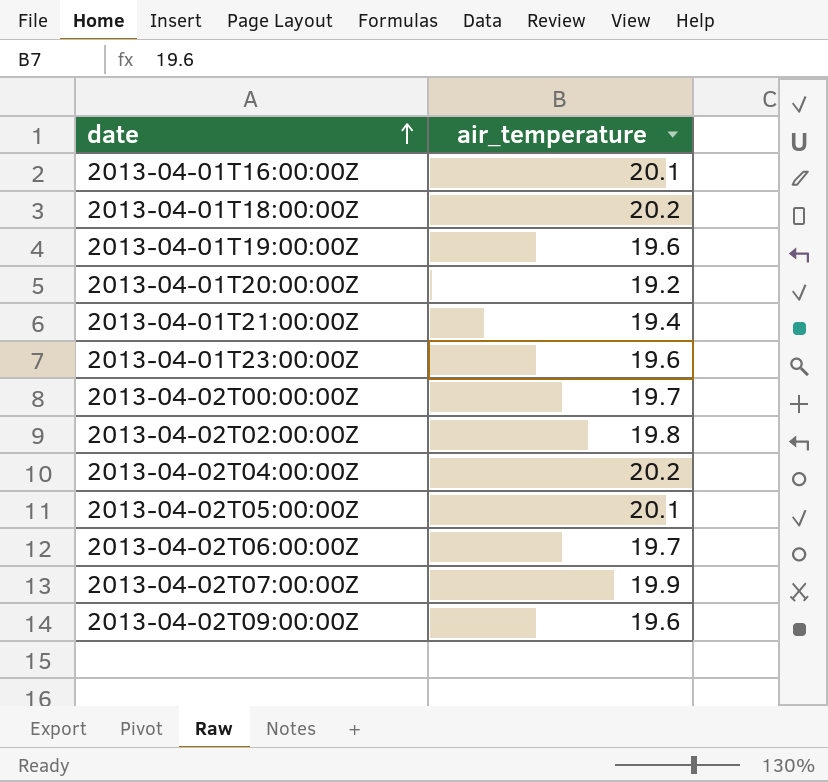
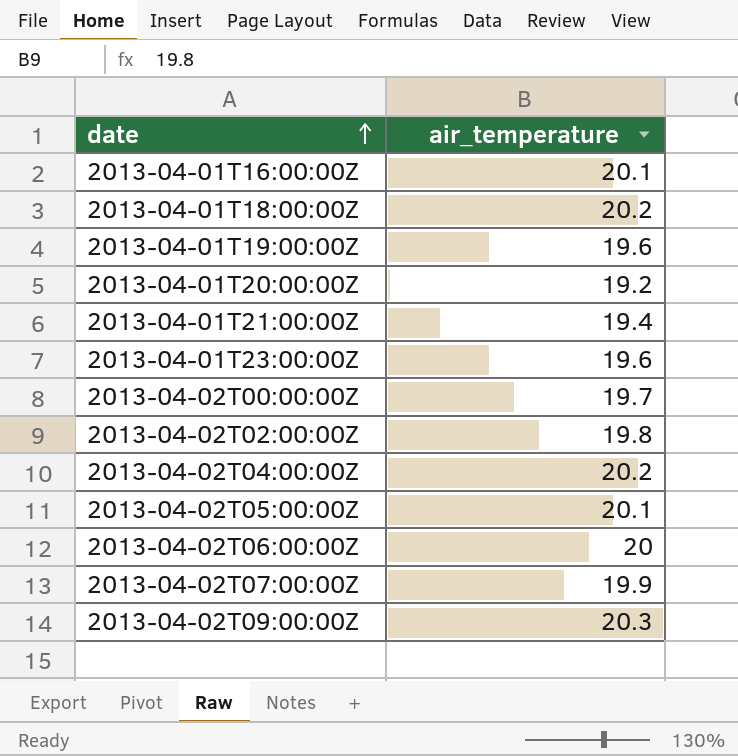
2013-04-02T06:00:00Z | air_temperature: 19.7 -> 20
2013-04-02T09:00:00Z | air_temperature: 19.6 -> 20.3

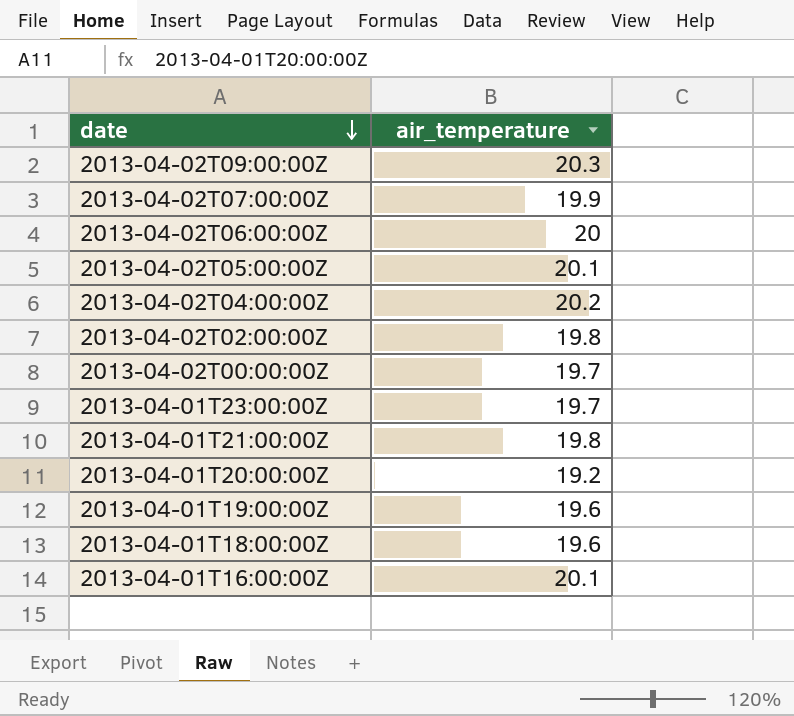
row order: date ascending -> date descending
2013-04-01T23:00:00Z | air_temperature: 19.6 -> 19.7
2013-04-01T21:00:00Z | air_temperature: 19.4 -> 19.8
2013-04-01T18:00:00Z | air_temperature: 20.2 -> 19.6

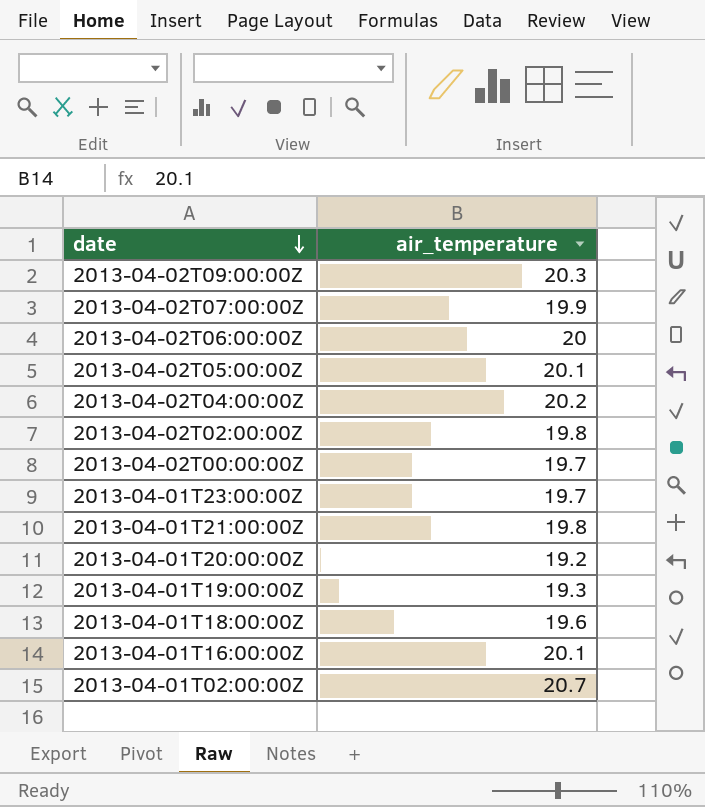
2013-04-01T19:00:00Z | air_temperature: 19.6 -> 19.3
row 2013-04-01T02:00:00Z: none -> 20.7

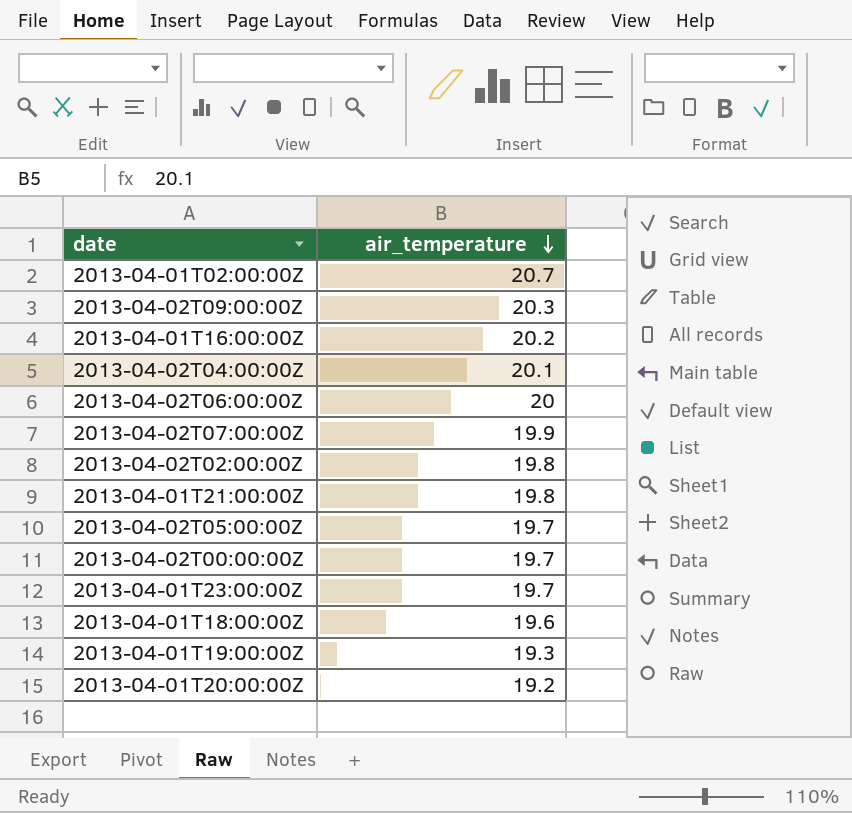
row order: date descending -> air_temperature descending
2013-04-01T16:00:00Z | air_temperature: 20.1 -> 20.2
2013-04-02T04:00:00Z | air_temperature: 20.2 -> 20.1
2013-04-02T05:00:00Z | air_temperature: 20.1 -> 19.7

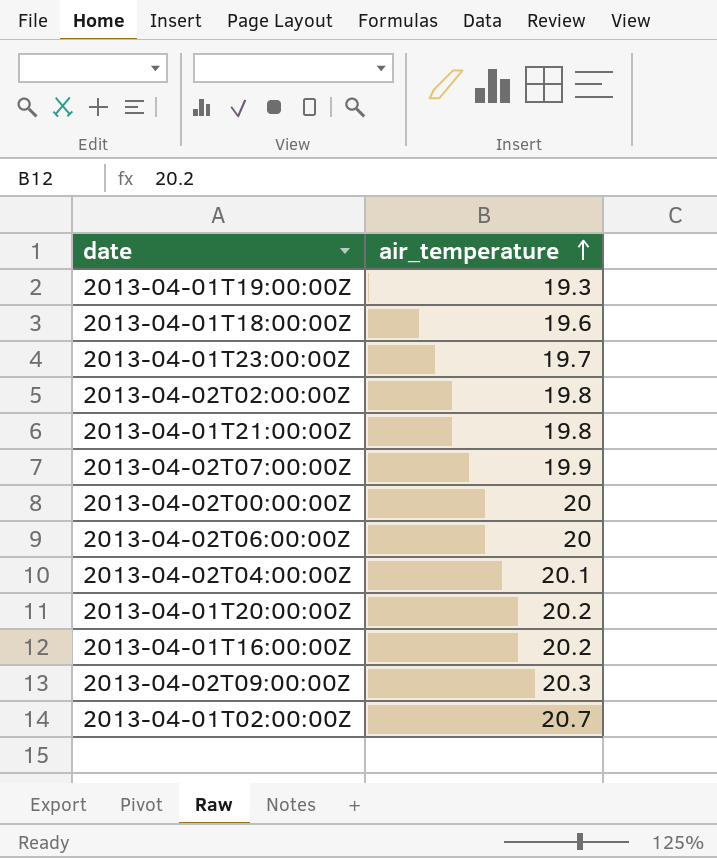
row order: air_temperature descending -> air_temperature ascending
row 2013-04-02T05:00:00Z: 19.7 -> none
2013-04-02T00:00:00Z | air_temperature: 19.7 -> 20
2013-04-01T20:00:00Z | air_temperature: 19.2 -> 20.2

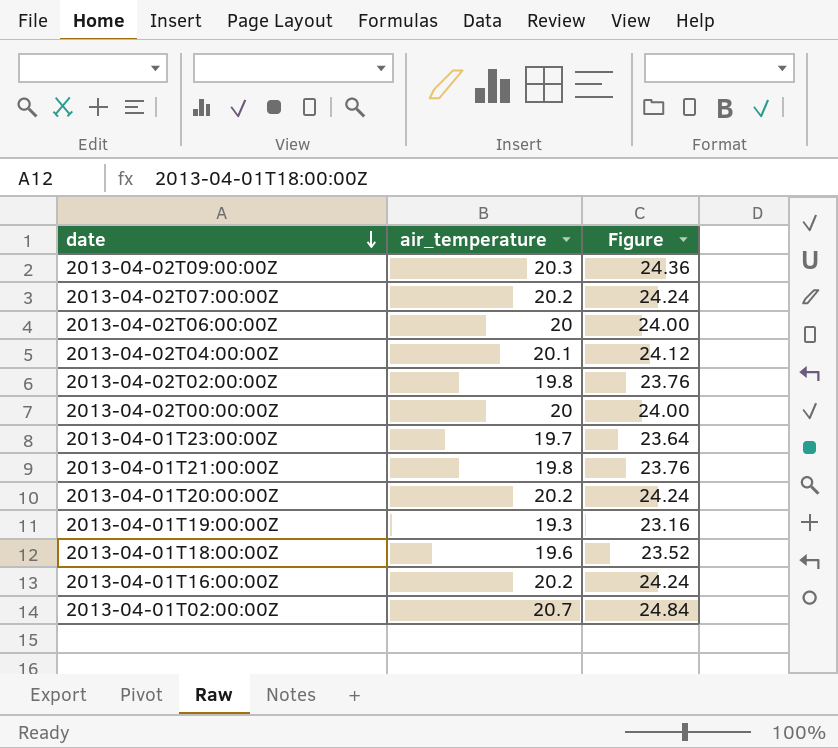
row order: air_temperature ascending -> date descending
column Figure | formula: none -> [air_temperature] * 1.2
2013-04-02T07:00:00Z | air_temperature: 19.9 -> 20.2

